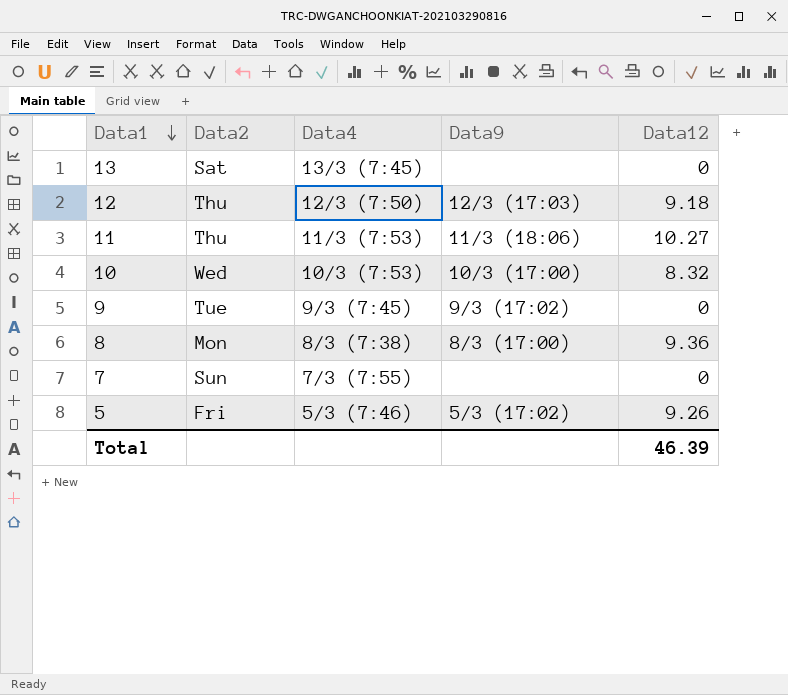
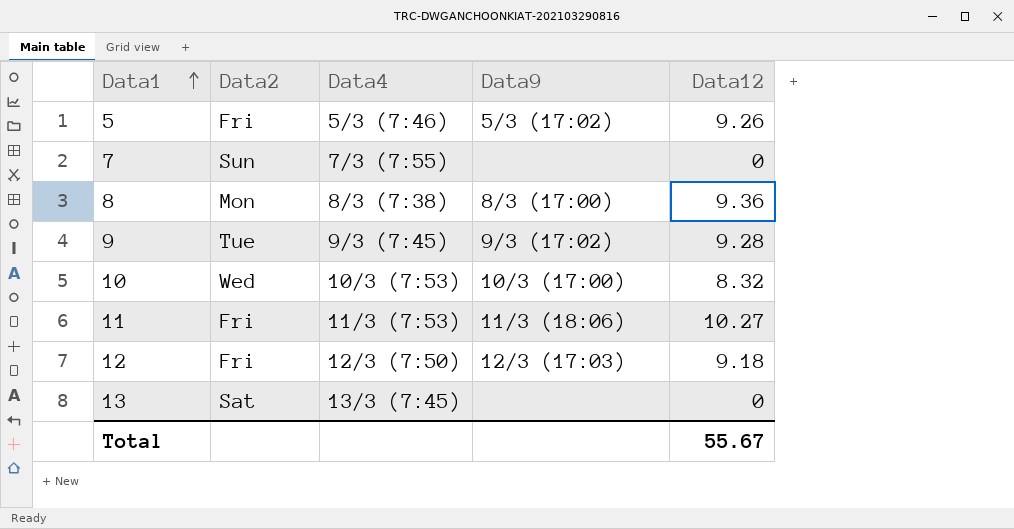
row order: Data1 descending -> Data1 ascending
9 | Data12: 0 -> 9.28
11 | Data2: Thu -> Fri
12 | Data2: Thu -> Fri
Total | Data12: 46.39 -> 55.67

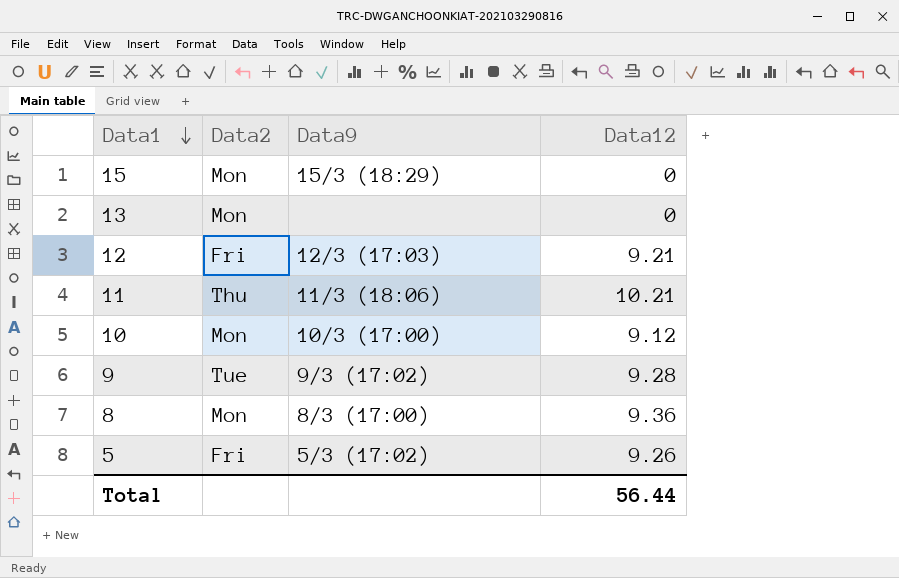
row order: Data1 ascending -> Data1 descending
column Data4 | position: 3 -> none
row 7: Sun | 7/3 (7:55) | none | 0 -> none
row 15: none -> Mon | 15/3 (18:29) | 0
13 | Data2: Sat -> Mon
12 | Data12: 9.18 -> 9.21
11 | Data2: Fri -> Thu
11 | Data12: 10.27 -> 10.21
10 | Data2: Wed -> Mon
10 | Data12: 8.32 -> 9.12
Total | Data12: 55.67 -> 56.44

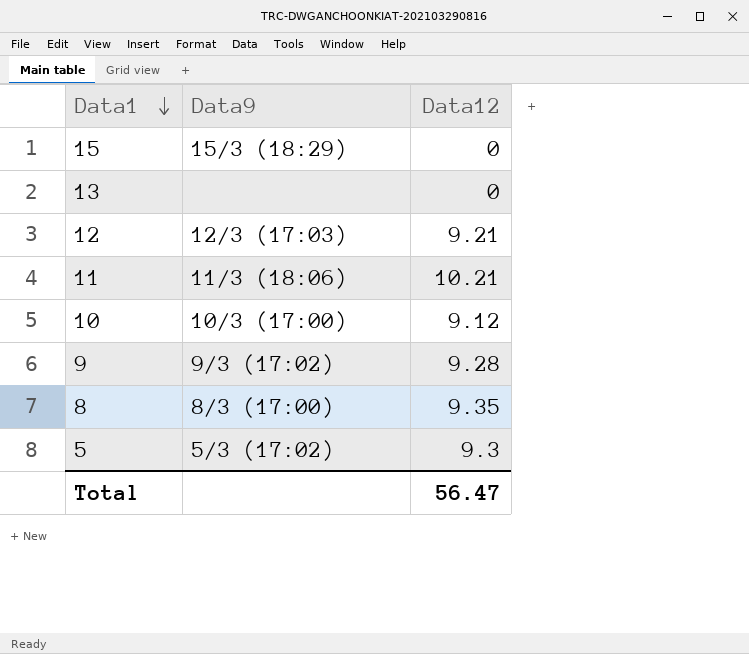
column Data2 | position: 2 -> none
8 | Data12: 9.36 -> 9.35
5 | Data12: 9.26 -> 9.3
Total | Data12: 56.44 -> 56.47

